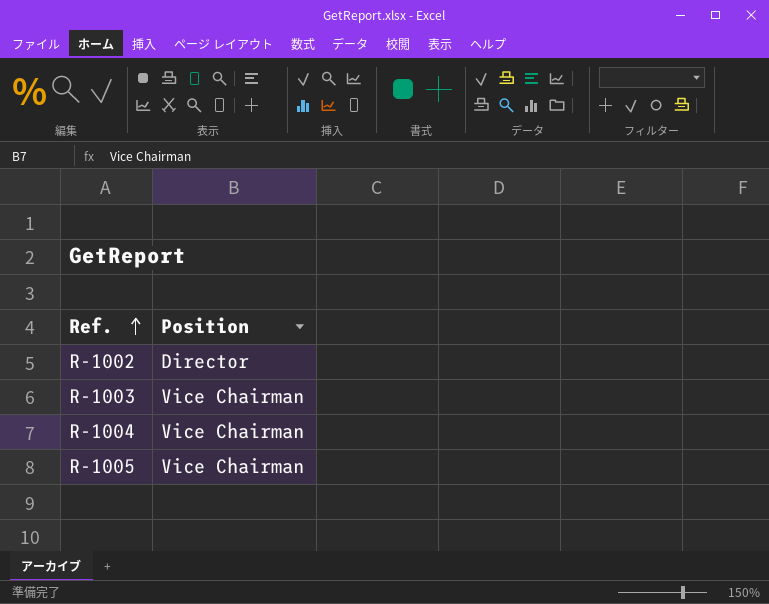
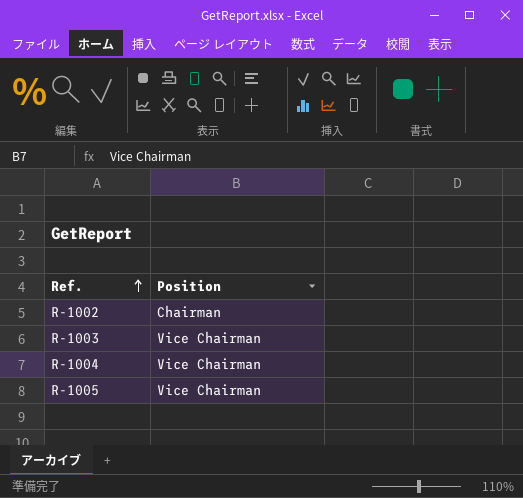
R-1002 | Position: Director -> Chairman

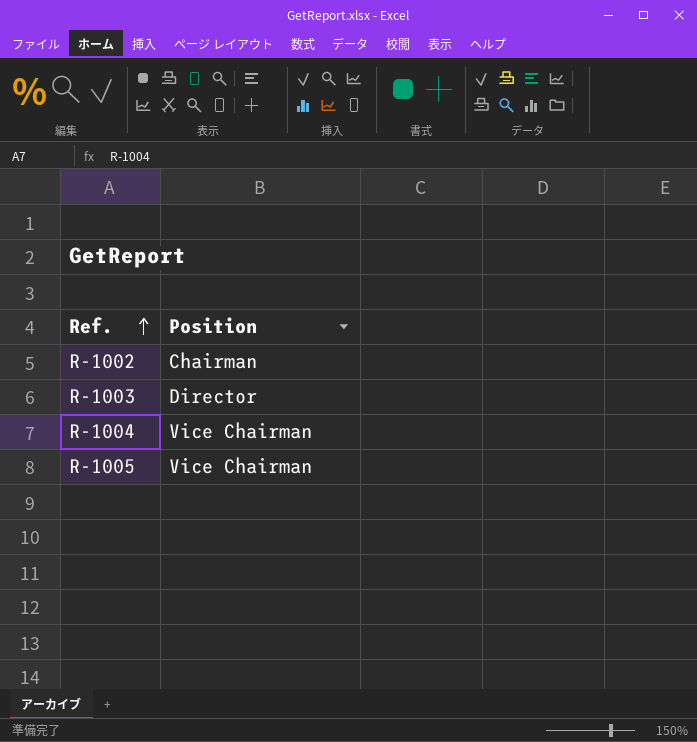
R-1003 | Position: Vice Chairman -> Director

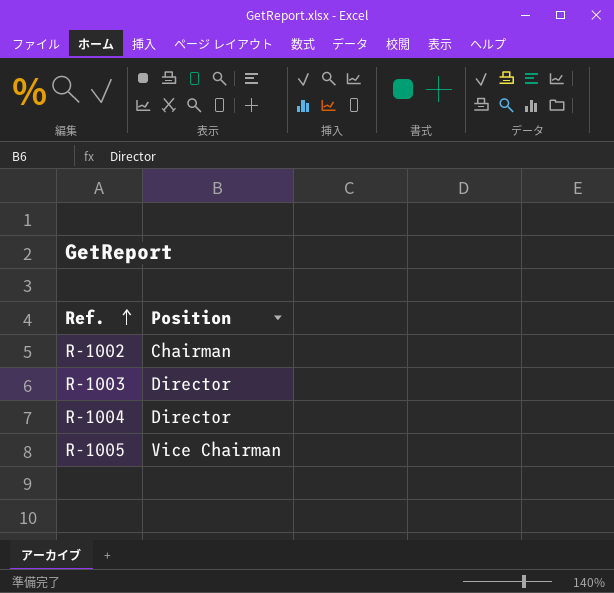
R-1004 | Position: Vice Chairman -> Director

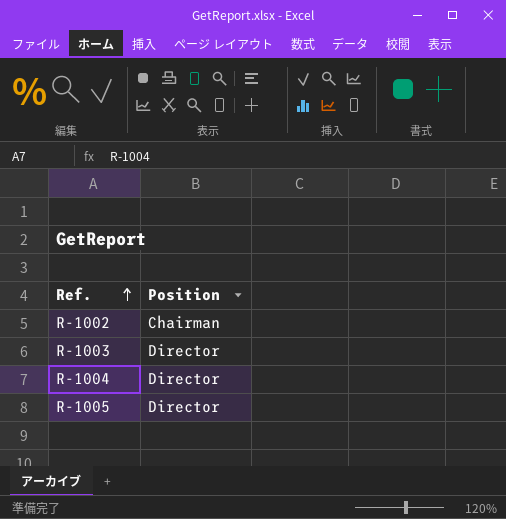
R-1005 | Position: Vice Chairman -> Director

